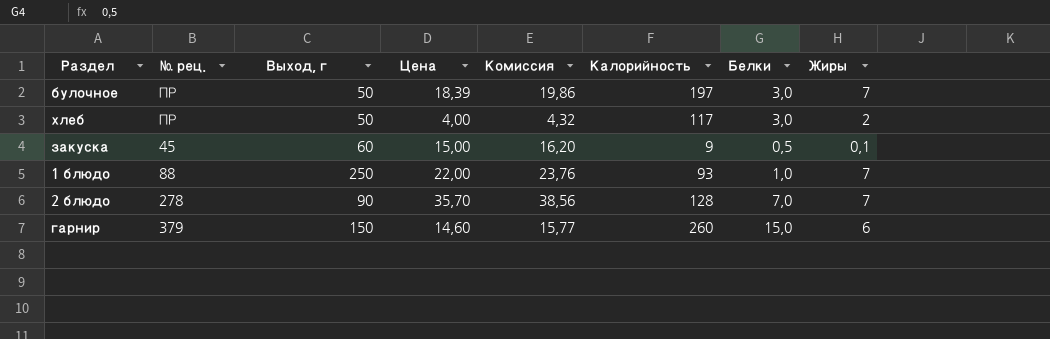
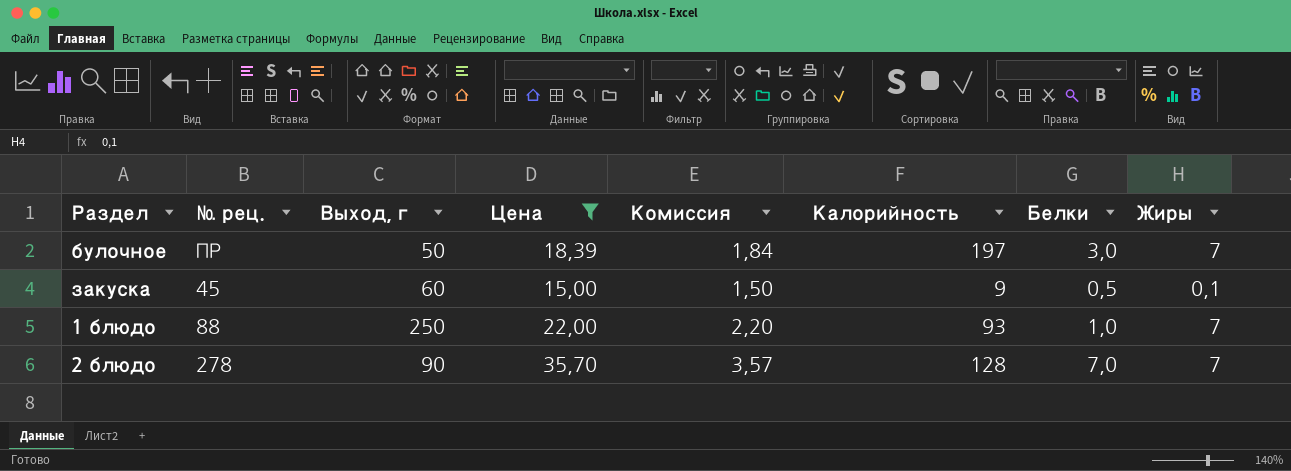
filter: none -> Цена >= 15,00
column Комиссия | formula: [Цена] * 1,08 -> [Цена] * 0,1

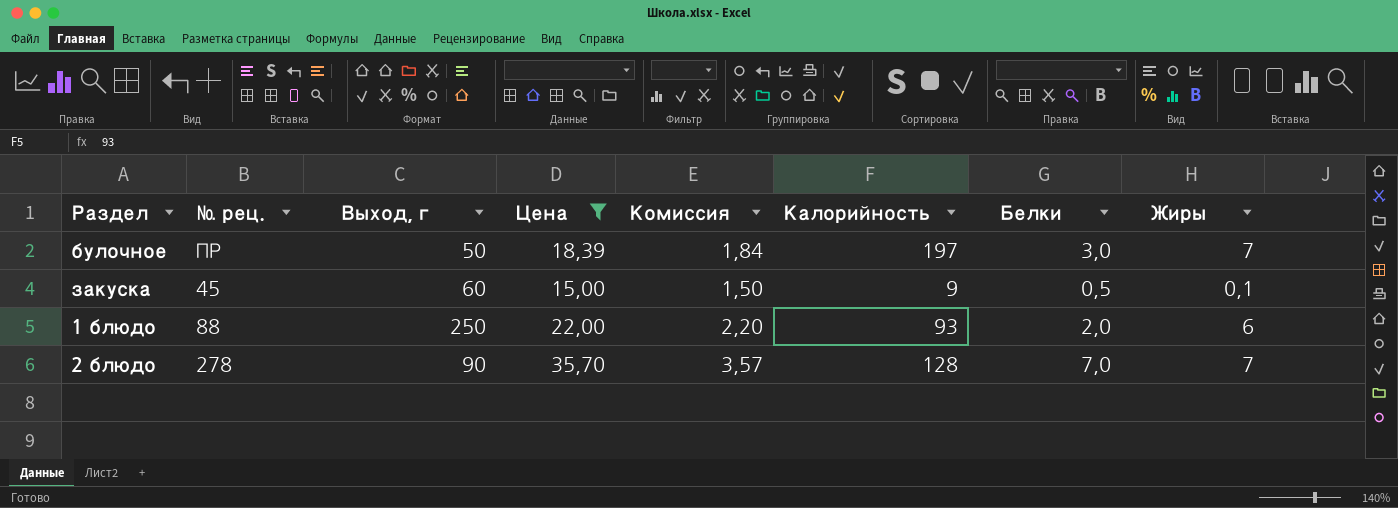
1 блюдо | Белки: 1,0 -> 2,0
1 блюдо | Жиры: 7 -> 6

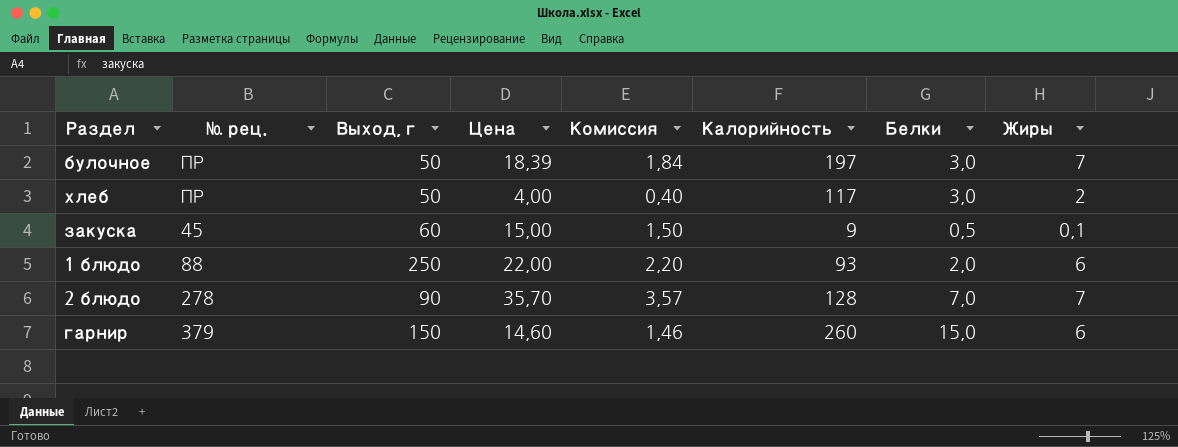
filter: Цена >= 15,00 -> none

